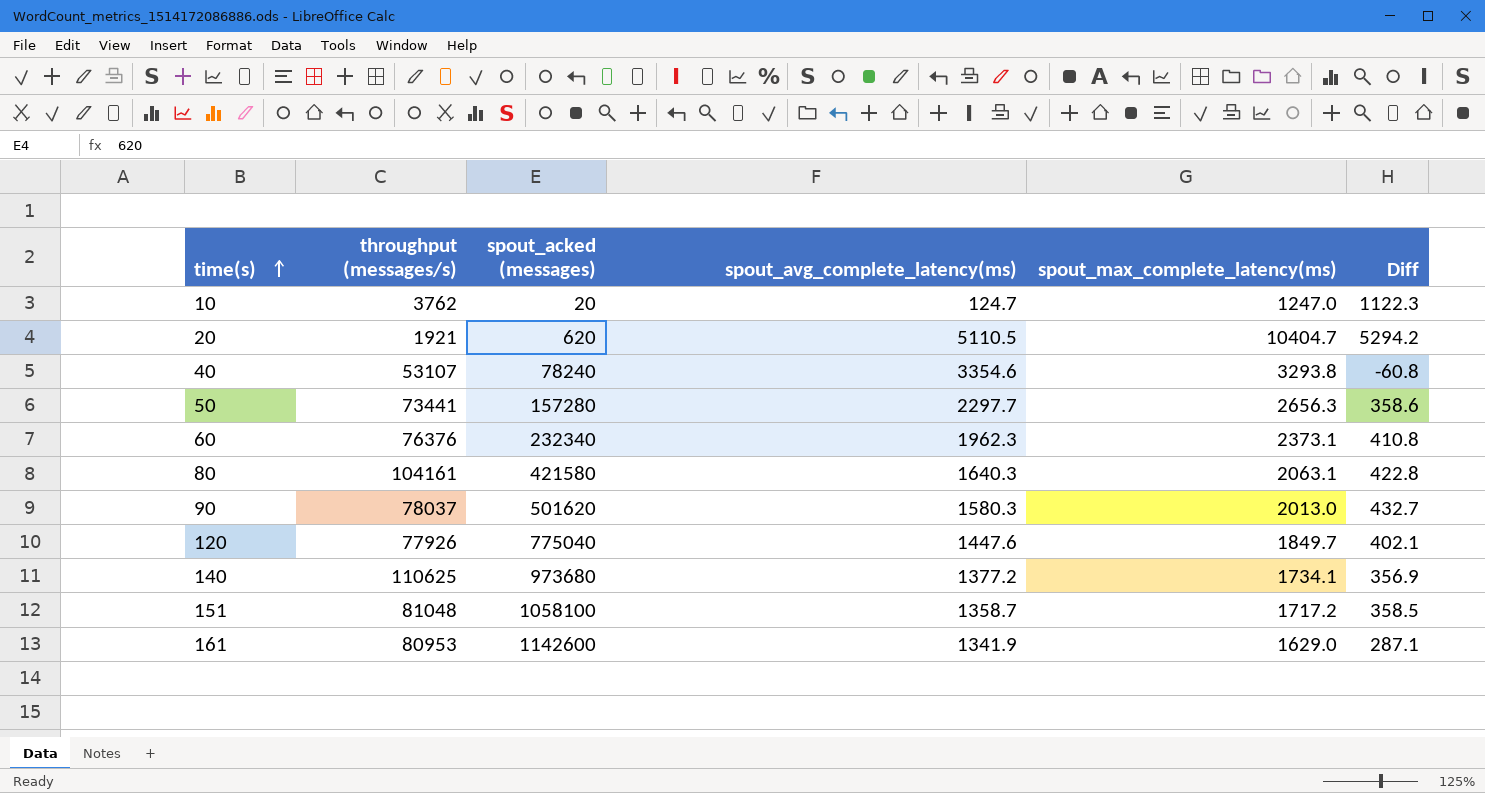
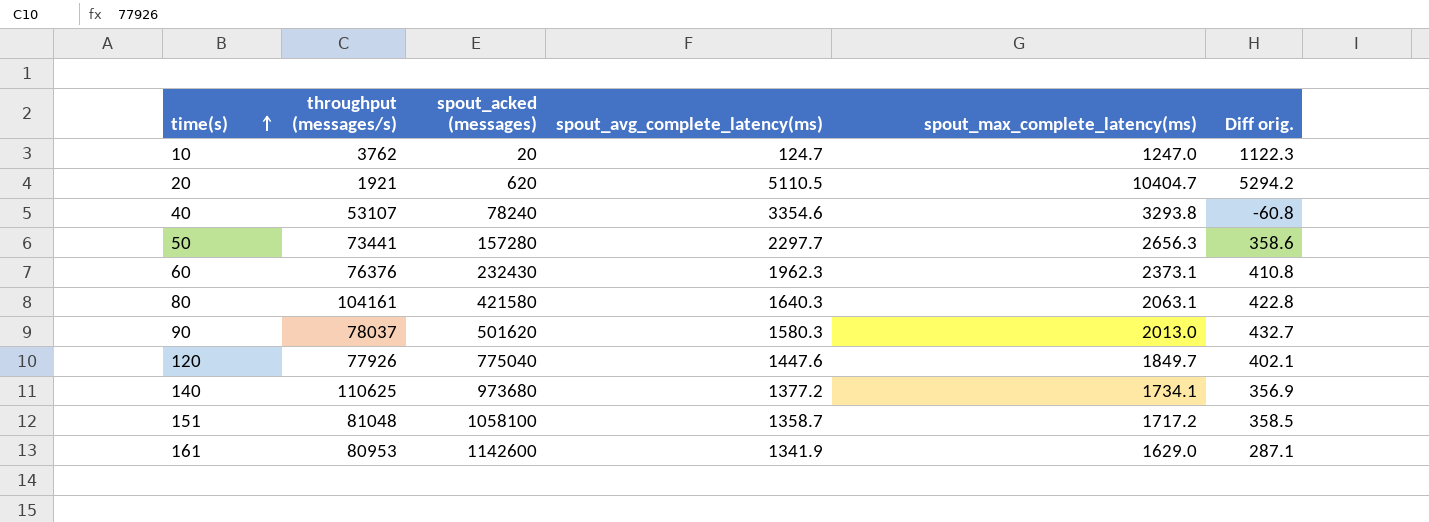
column name: Diff -> Diff orig.
60 | spout_acked (messages): 232340 -> 232430

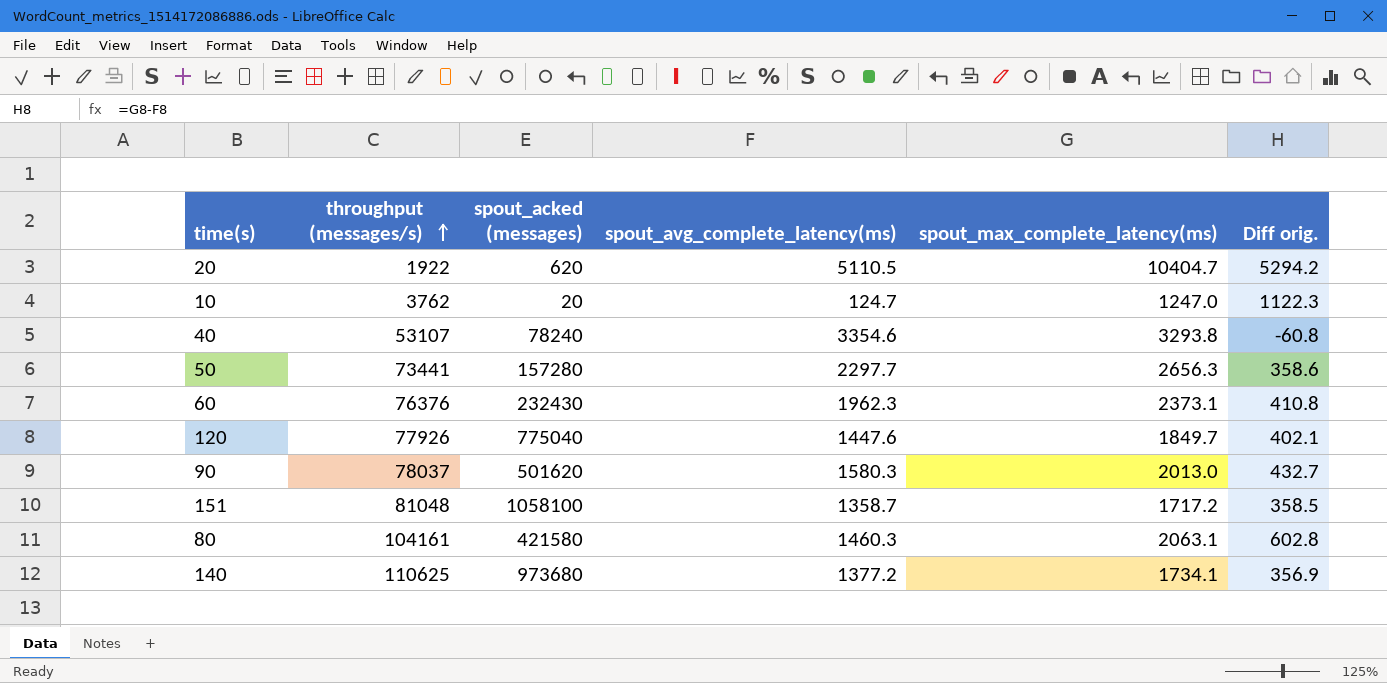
row order: time(s) ascending -> throughput (messages/s) ascending
row 161: 80953 | 1142600 | 1341.9 | 1629.0 | 287.1 -> none
20 | throughput (messages/s): 1921 -> 1922
80 | spout_avg_complete_latency(ms): 1640.3 -> 1460.3
80 | Diff orig.: 422.8 -> 602.8

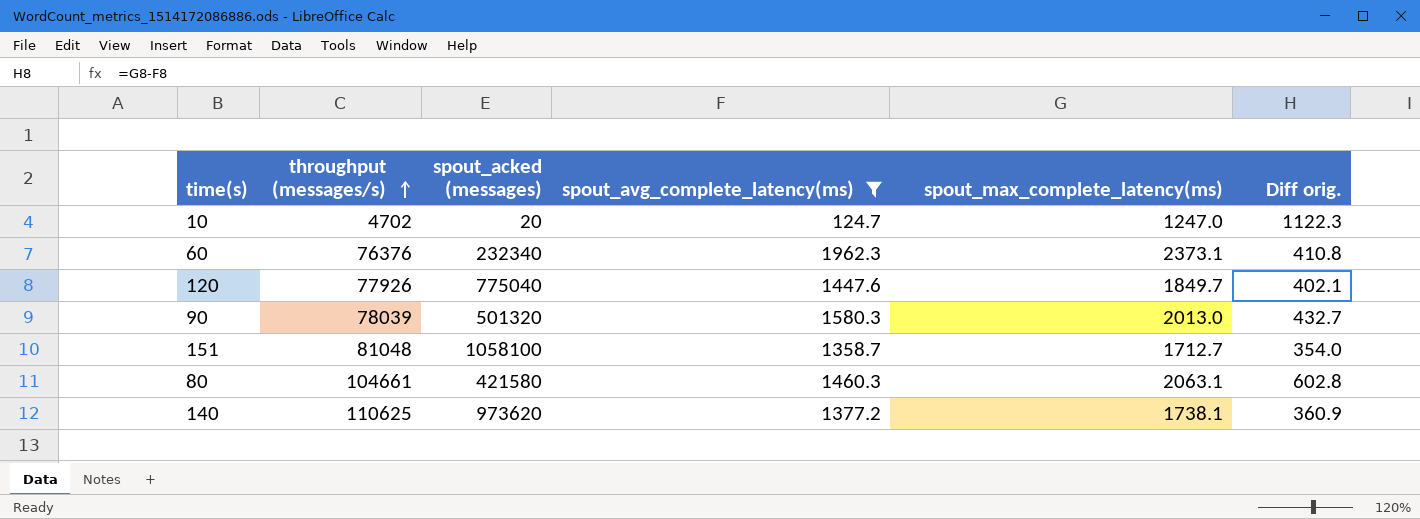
filter: none -> spout_avg_complete_latency(ms) <= 1962.3
10 | throughput (messages/s): 3762 -> 4702
60 | spout_acked (messages): 232430 -> 232340
90 | throughput (messages/s): 78037 -> 78039
90 | spout_acked (messages): 501620 -> 501320
151 | spout_max_complete_latency(ms): 1717.2 -> 1712.7
151 | Diff orig.: 358.5 -> 354.0
80 | throughput (messages/s): 104161 -> 104661
140 | spout_acked (messages): 973680 -> 973620
140 | spout_max_complete_latency(ms): 1734.1 -> 1738.1
140 | Diff orig.: 356.9 -> 360.9

